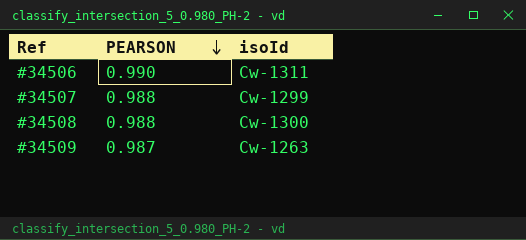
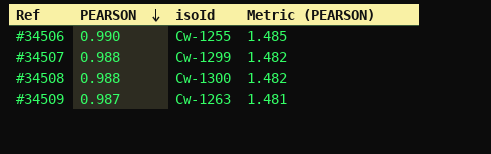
column Metric (PEARSON) | formula: none -> [PEARSON] * 1.5
#34506 | isoId: Cw-1311 -> Cw-1255

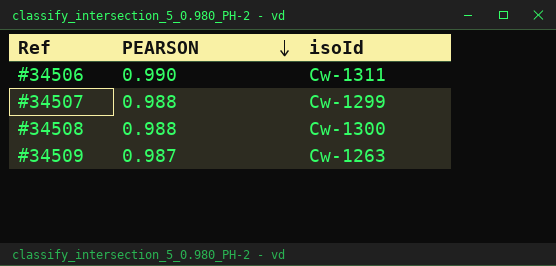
column Metric (PEARSON) | formula: [PEARSON] * 1.5 -> none
#34506 | isoId: Cw-1255 -> Cw-1311

